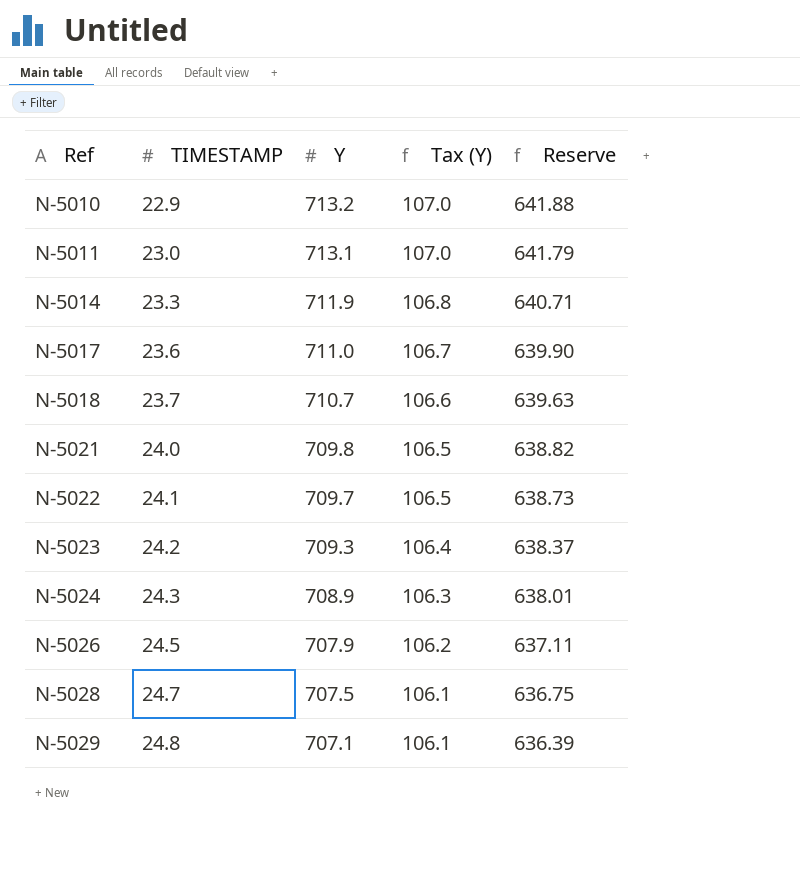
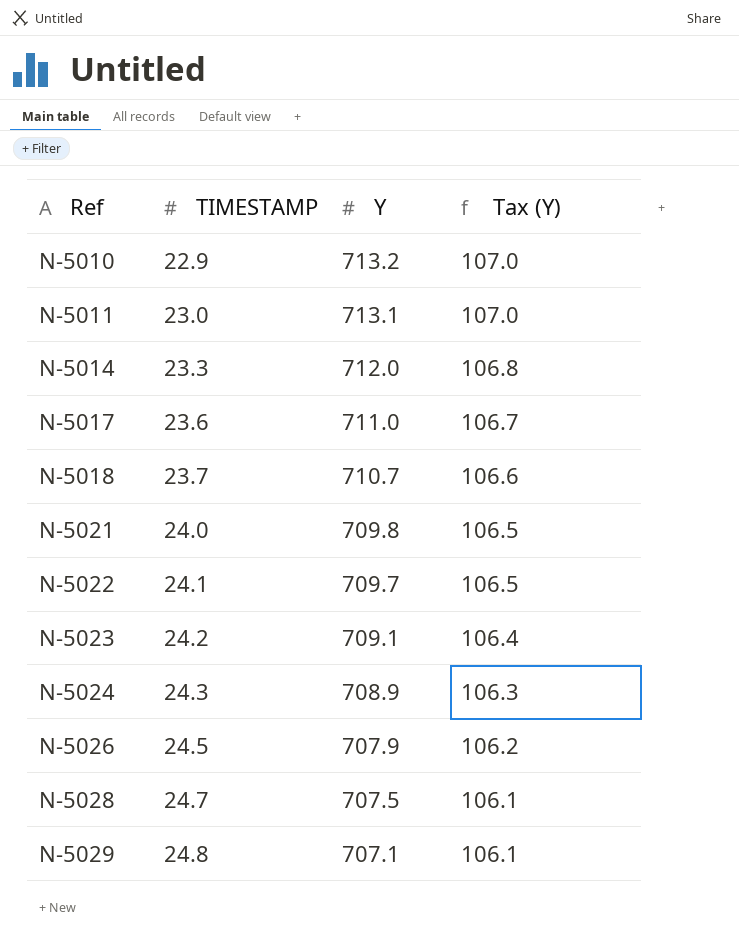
column Reserve | formula: [Y] * 0.9 -> none
N-5014 | Y: 711.9 -> 712.0
N-5023 | Y: 709.3 -> 709.1

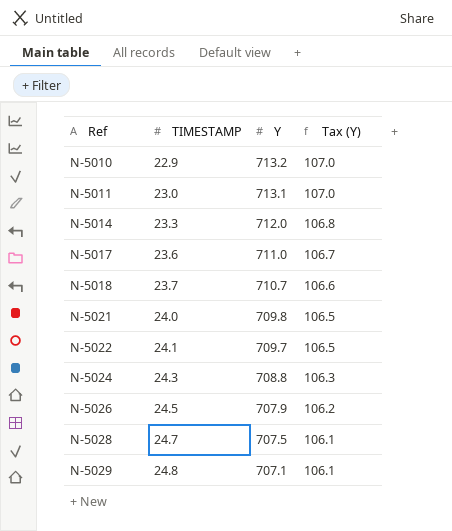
row N-5023: 24.2 | 709.1 | 106.4 -> none
N-5024 | Y: 708.9 -> 708.8

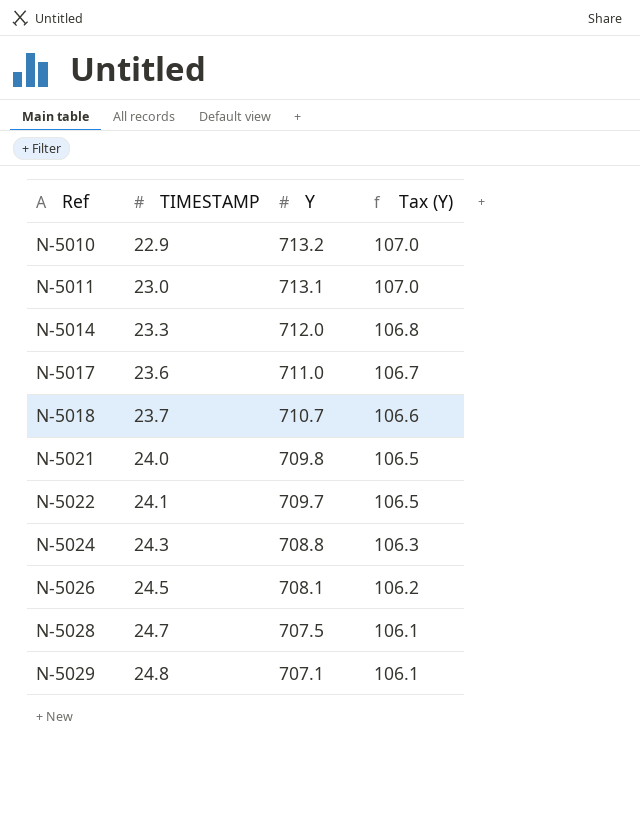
N-5026 | Y: 707.9 -> 708.1

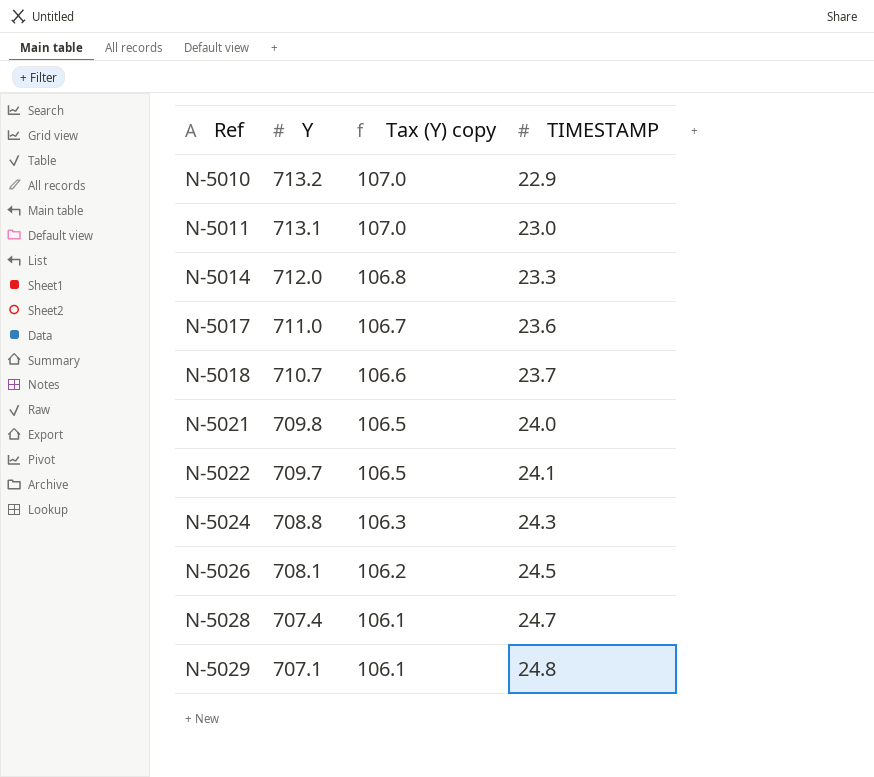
column name: Tax (Y) -> Tax (Y) copy
column TIMESTAMP | position: 2 -> 4
N-5028 | Y: 707.5 -> 707.4

